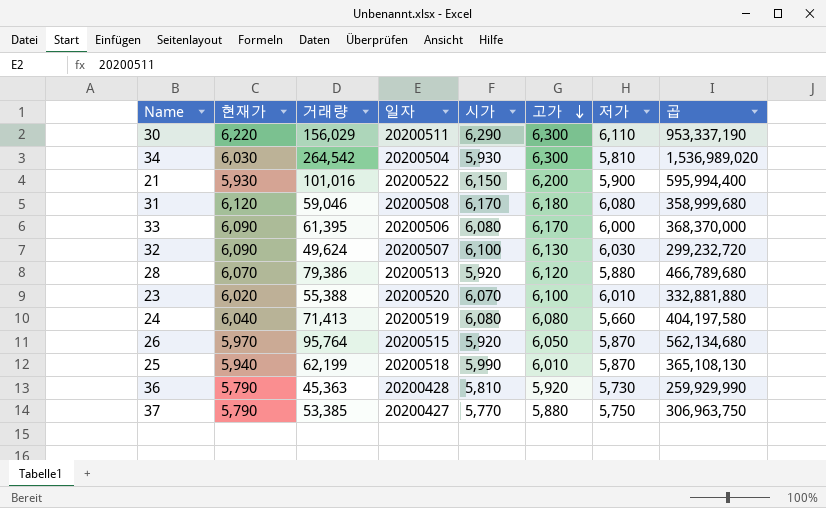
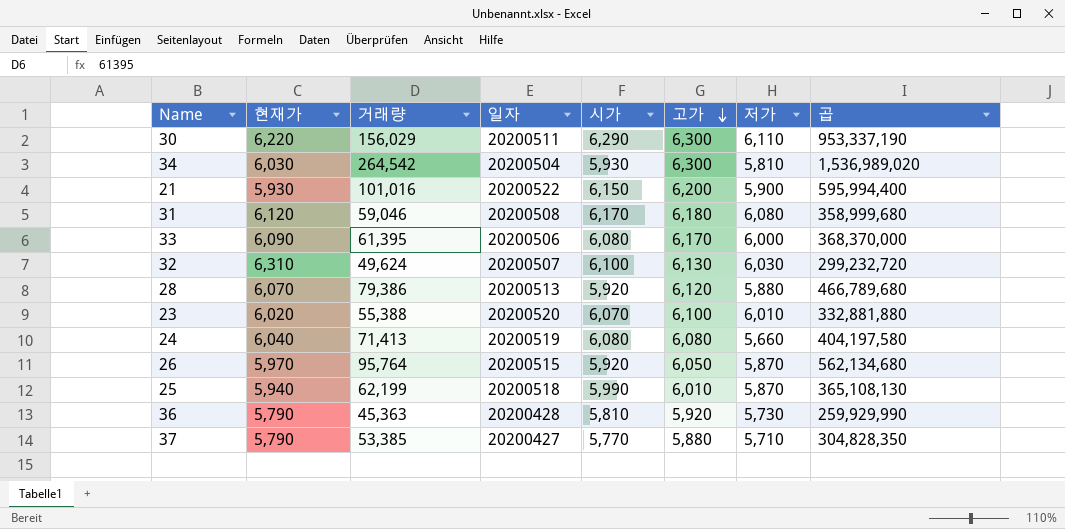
32 | 현재가: 6,090 -> 6,310
37 | 저가: 5,750 -> 5,710
37 | 곱: 306,963,750 -> 304,828,350

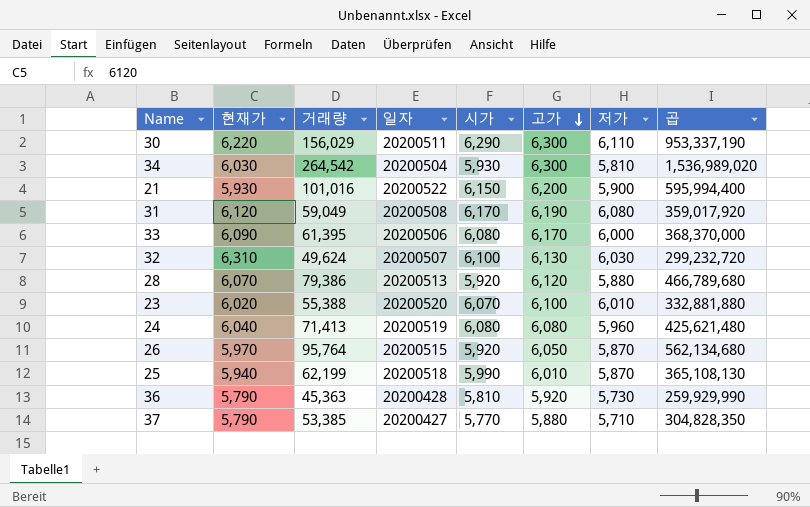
31 | 거래량: 59,046 -> 59,049
31 | 고가: 6,180 -> 6,190
31 | 곱: 358,999,680 -> 359,017,920
24 | 저가: 5,660 -> 5,960
24 | 곱: 404,197,580 -> 425,621,480

